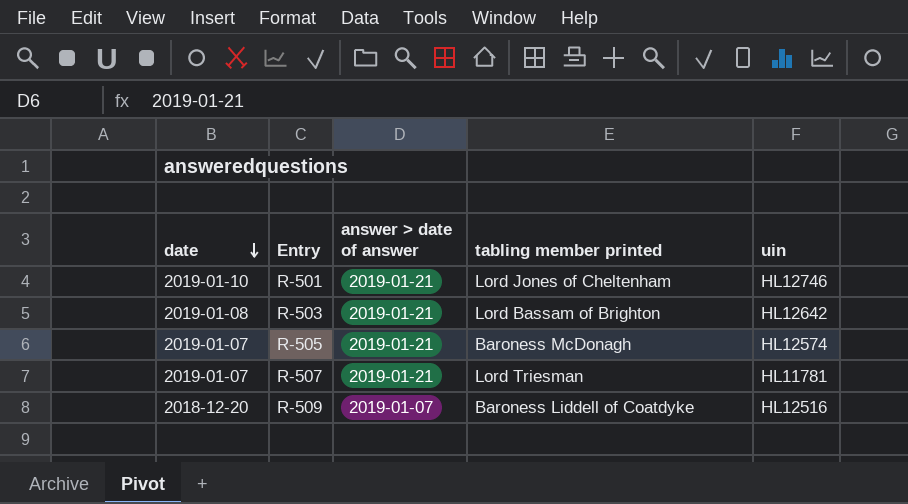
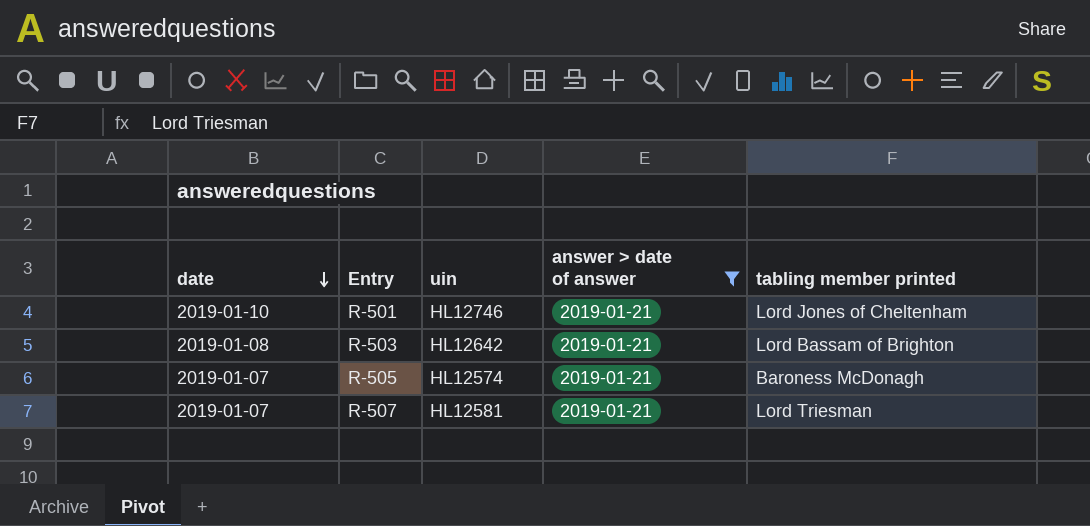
filter: none -> answer > date of answer = 2019-01-21
column uin | position: 5 -> 3
R-507 | uin: HL11781 -> HL12581

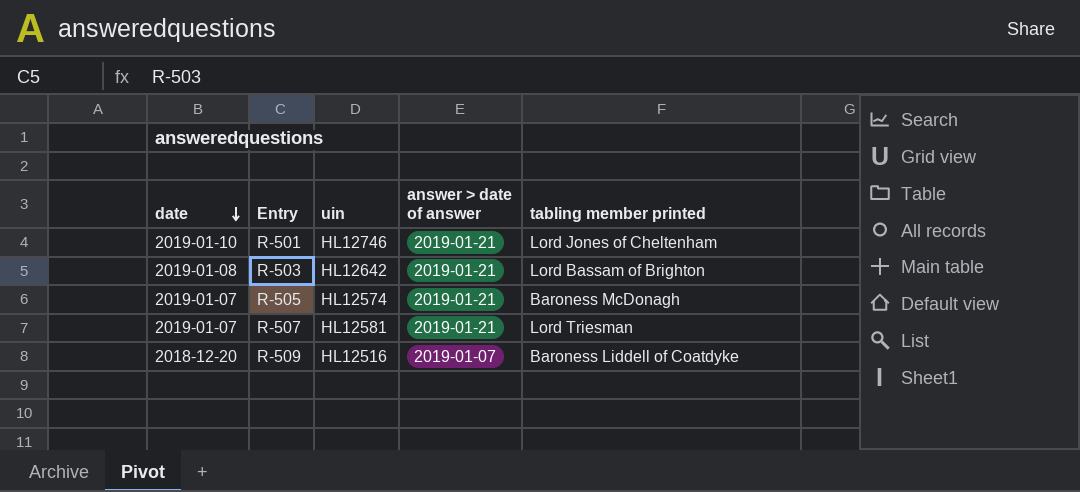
filter: answer > date of answer = 2019-01-21 -> none

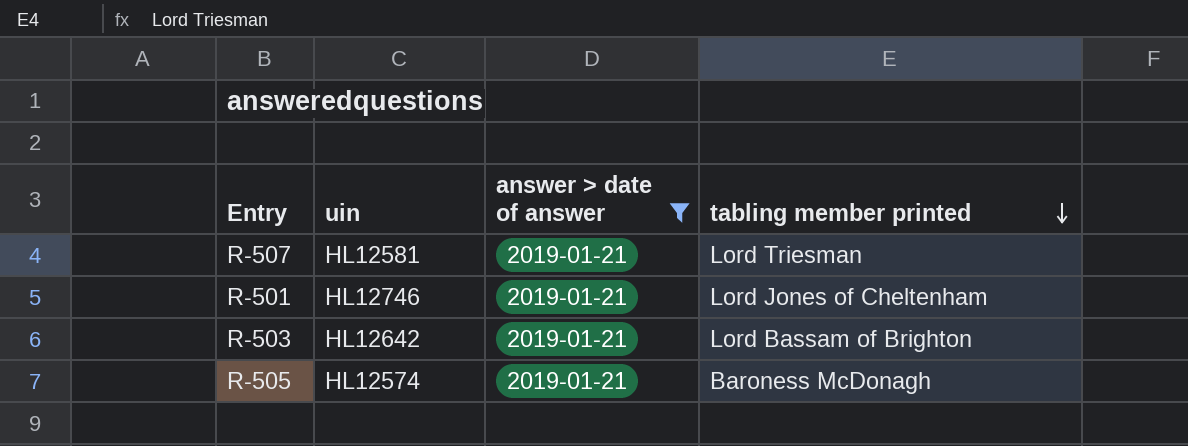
filter: none -> answer > date of answer = 2019-01-21
row order: date descending -> tabling member printed descending
column date | position: 1 -> none

